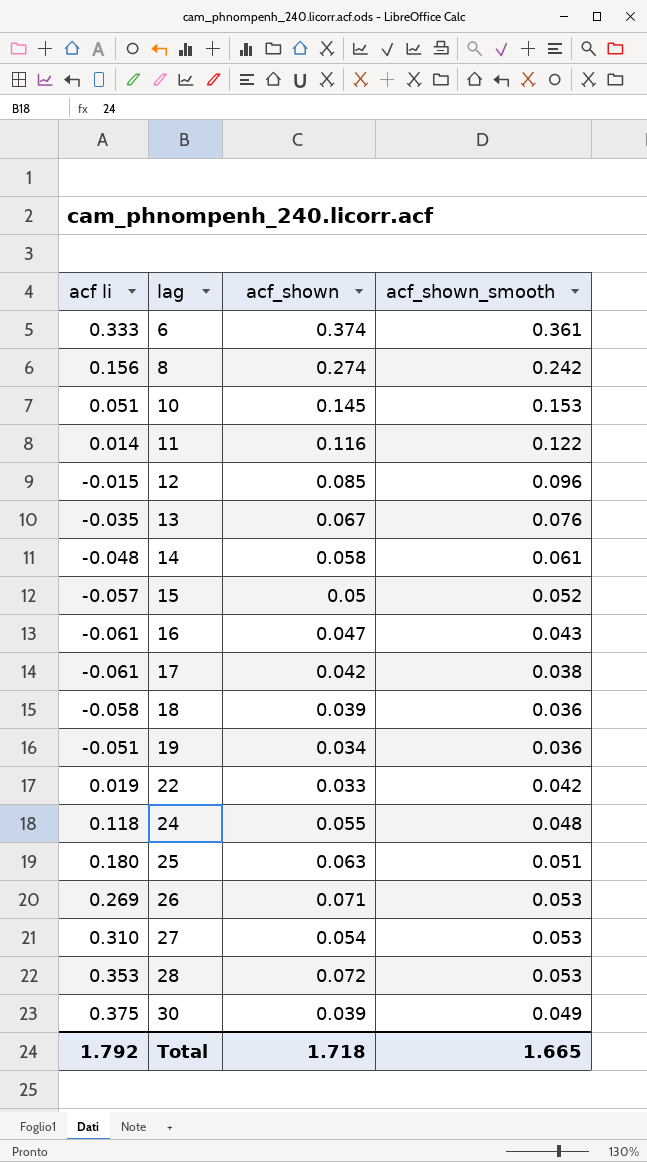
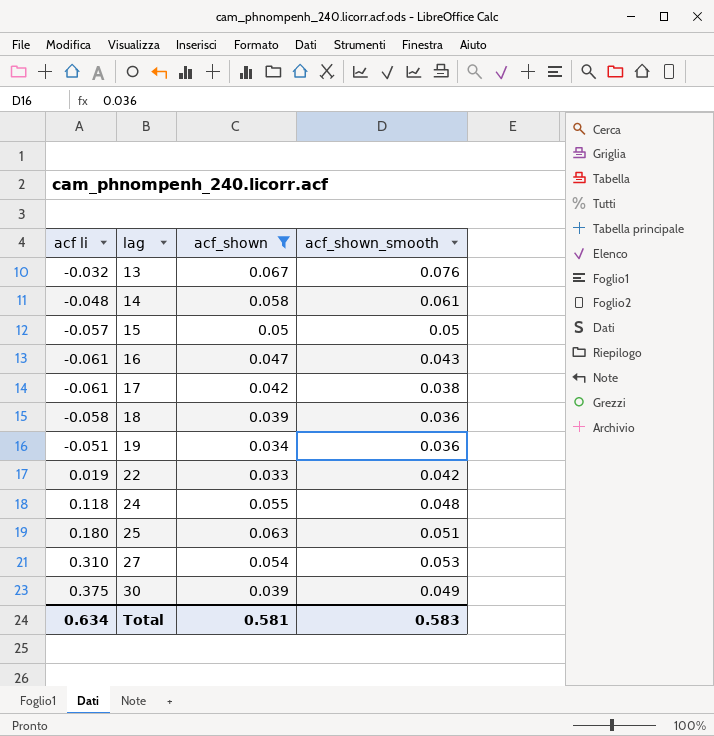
filter: none -> acf_shown <= 0.067
13 | acf li: -0.035 -> -0.032
15 | acf_shown_smooth: 0.052 -> 0.05
Total | acf li: 1.792 -> 0.634
Total | acf_shown: 1.718 -> 0.581
Total | acf_shown_smooth: 1.665 -> 0.583

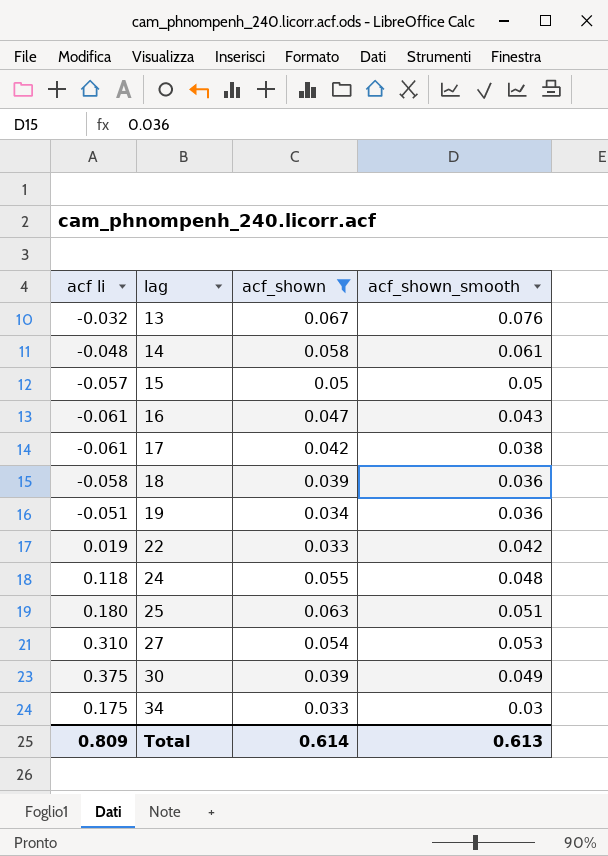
row 34: none -> 0.175 | 0.033 | 0.03
Total | acf li: 0.634 -> 0.809
Total | acf_shown: 0.581 -> 0.614
Total | acf_shown_smooth: 0.583 -> 0.613

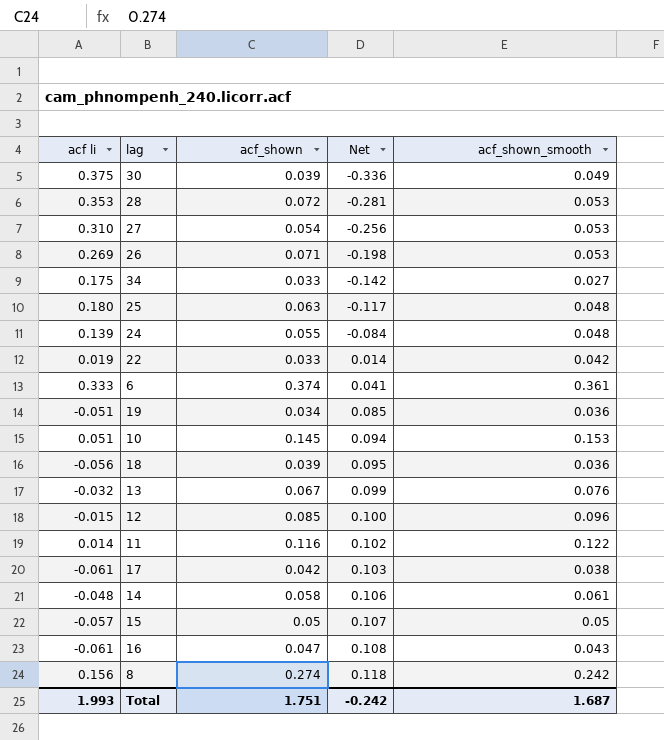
filter: acf_shown <= 0.067 -> none
row order: lag ascending -> Net ascending
column Net | formula: none -> [acf_shown] - [acf li]
34 | acf_shown_smooth: 0.03 -> 0.027
25 | acf_shown_smooth: 0.051 -> 0.048
24 | acf li: 0.118 -> 0.139
18 | acf li: -0.058 -> -0.056
Total | acf li: 0.809 -> 1.993
Total | acf_shown: 0.614 -> 1.751
Total | acf_shown_smooth: 0.613 -> 1.687

